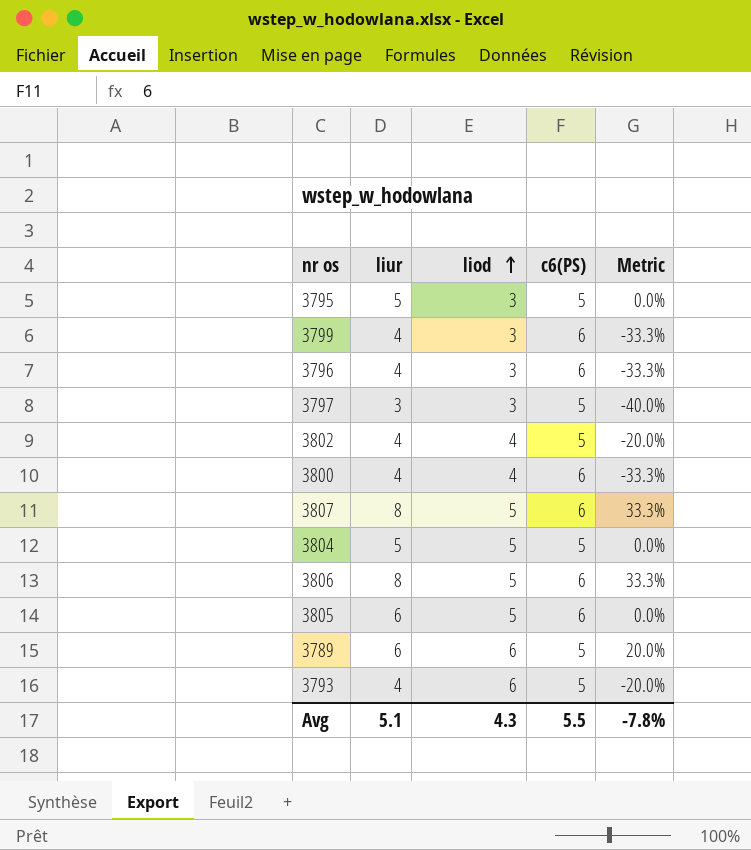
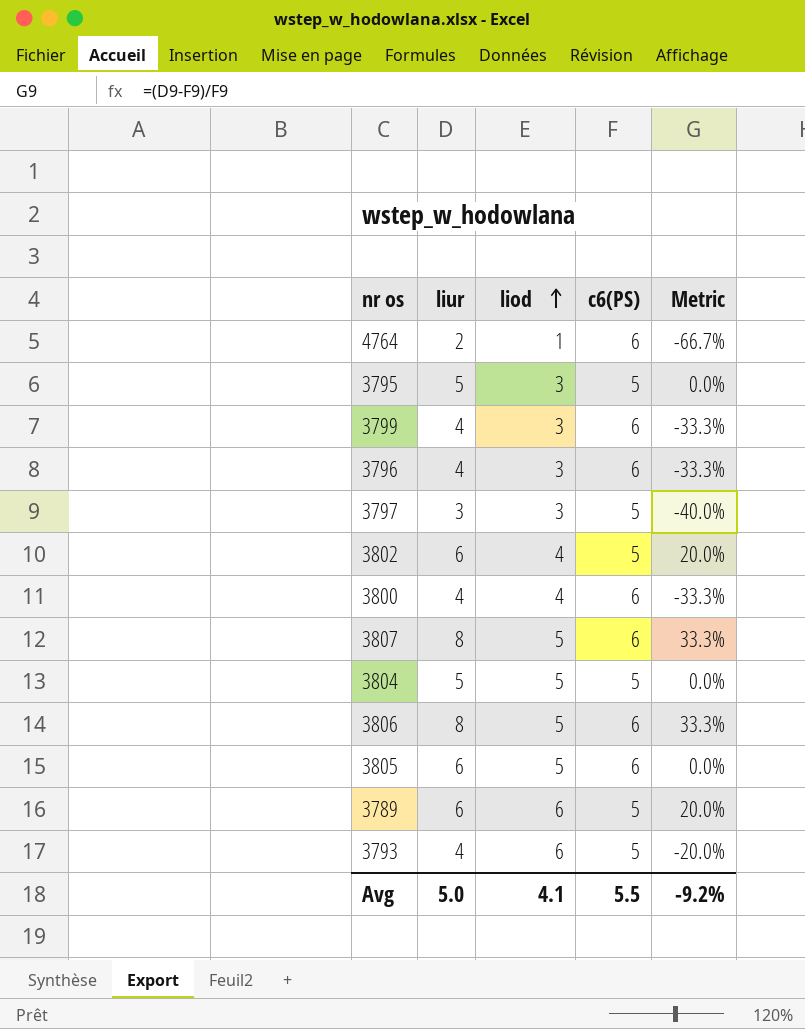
row 4764: none -> 2 | 1 | 6 | -66.7%
3802 | liur: 4 -> 6
3802 | Metric: -20.0% -> 20.0%
Avg | liur: 5.1 -> 5.0
Avg | liod: 4.3 -> 4.1
Avg | Metric: -7.8% -> -9.2%

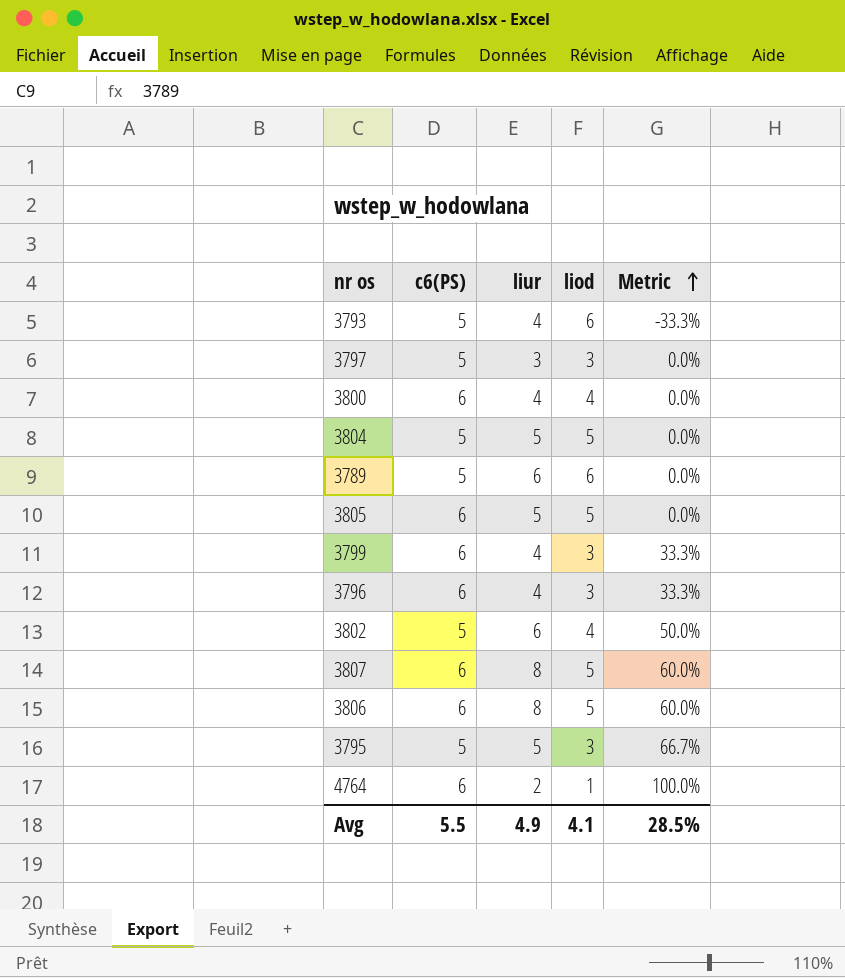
row order: liod ascending -> Metric ascending
column c6(PS) | position: 4 -> 2
column Metric | formula: ([liur] - [c6(PS)]) / [c6(PS)] -> ([liur] - [liod]) / [liod]
3805 | liur: 6 -> 5
Avg | liur: 5.0 -> 4.9
Avg | Metric: -9.2% -> 28.5%

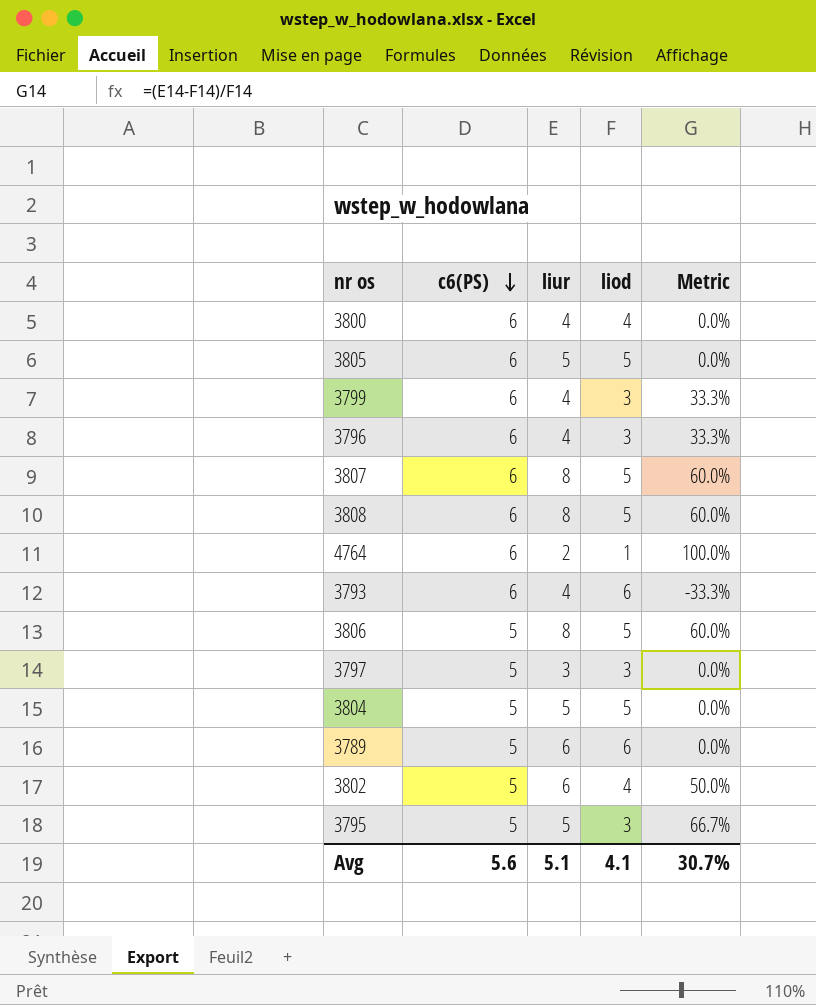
row order: Metric ascending -> c6(PS) descending
row 3808: none -> 6 | 8 | 5 | 60.0%
3793 | c6(PS): 5 -> 6
3806 | c6(PS): 6 -> 5
Avg | c6(PS): 5.5 -> 5.6
Avg | liur: 4.9 -> 5.1
Avg | Metric: 28.5% -> 30.7%

